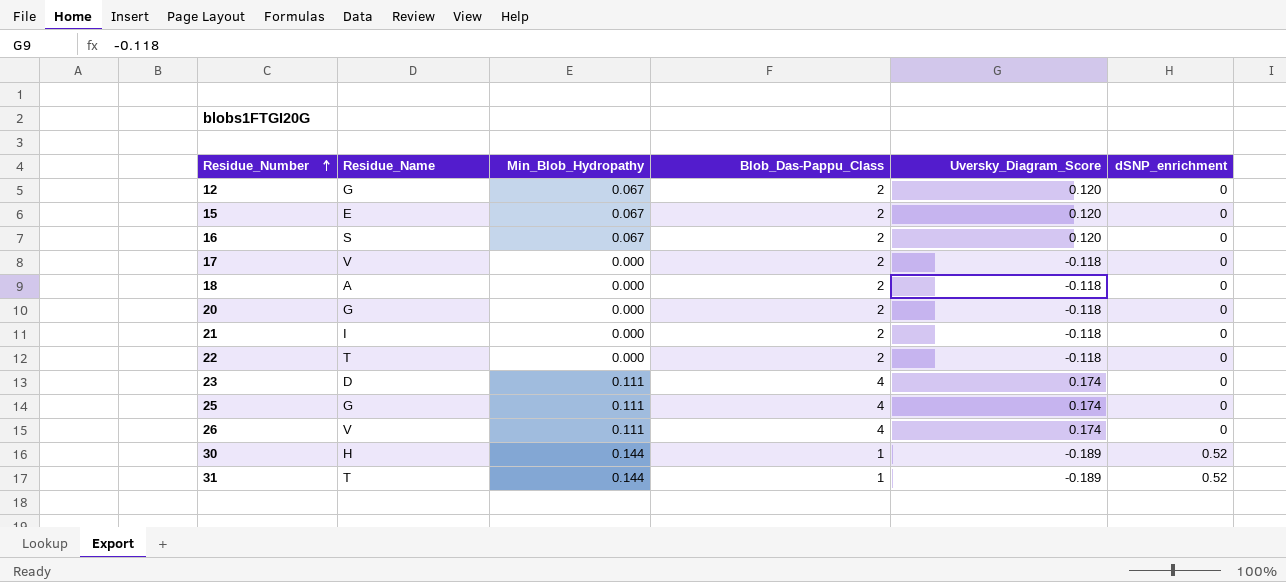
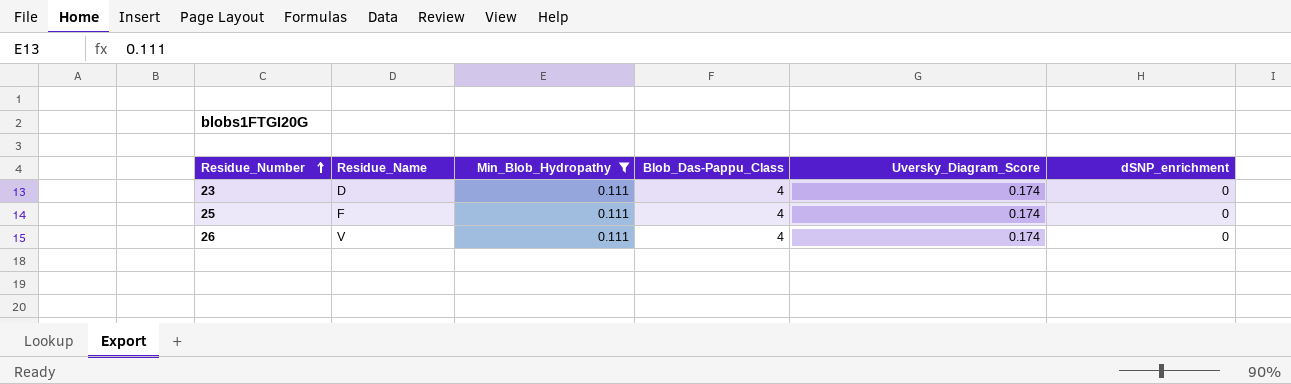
filter: none -> Min_Blob_Hydropathy = 0.111
25 | Residue_Name: G -> F

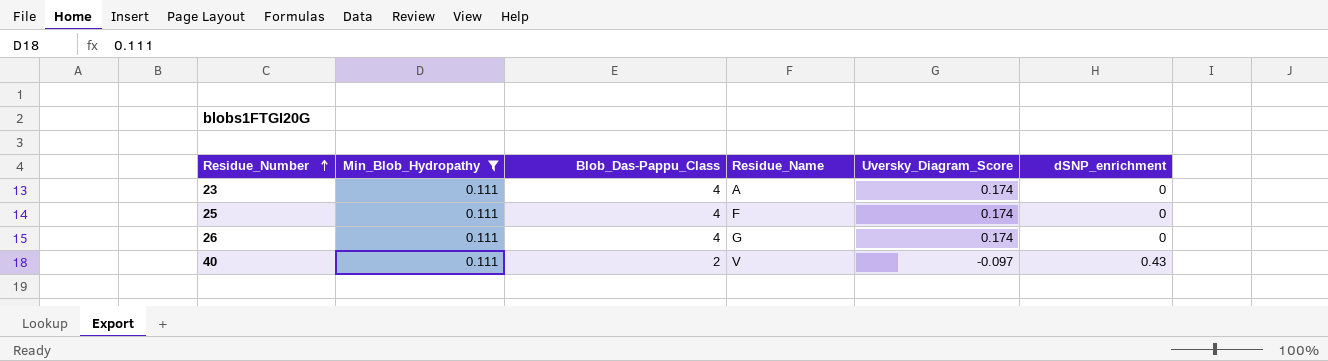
column Residue_Name | position: 2 -> 4
23 | Residue_Name: D -> A
26 | Residue_Name: V -> G
row 40: none -> 0.111 | 2 | V | -0.097 | 0.43

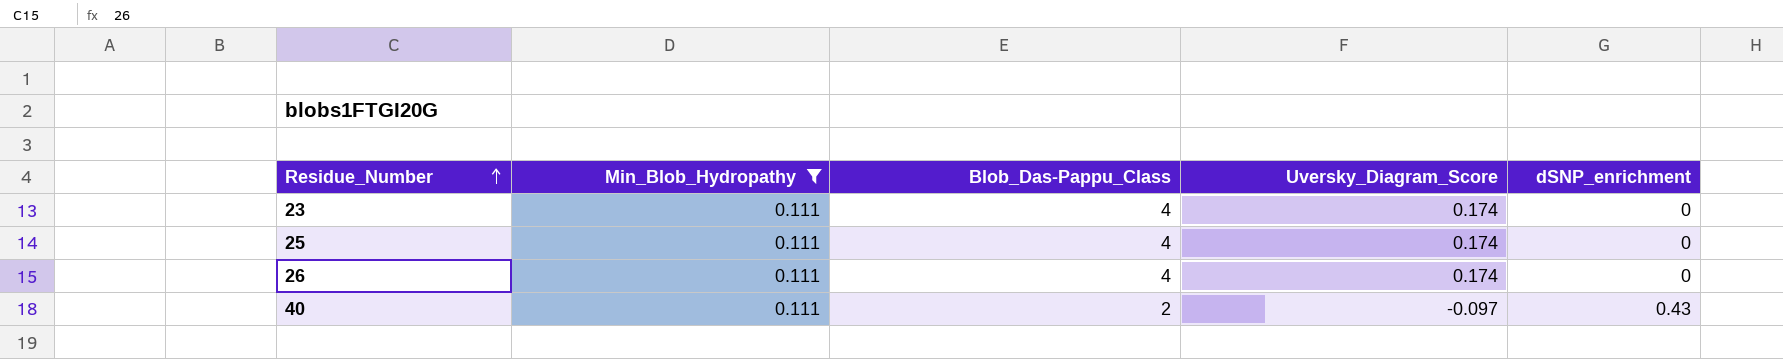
column Residue_Name | position: 4 -> none

